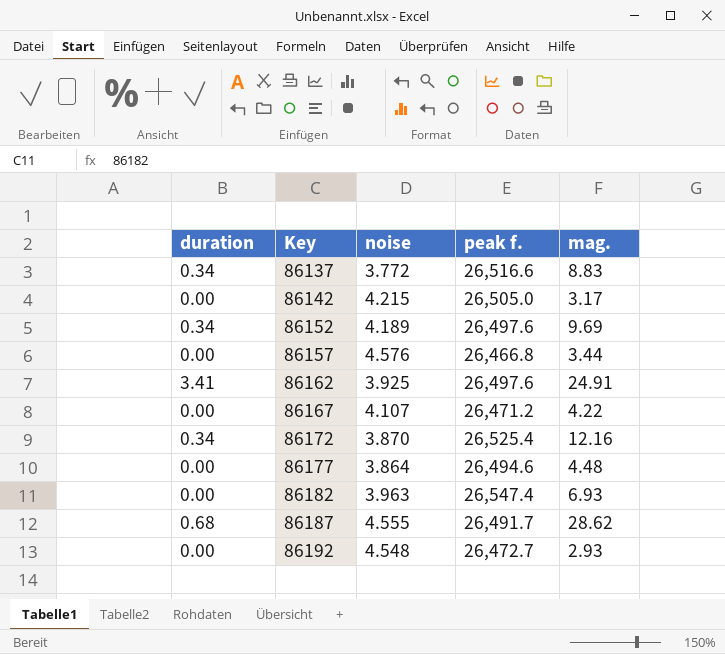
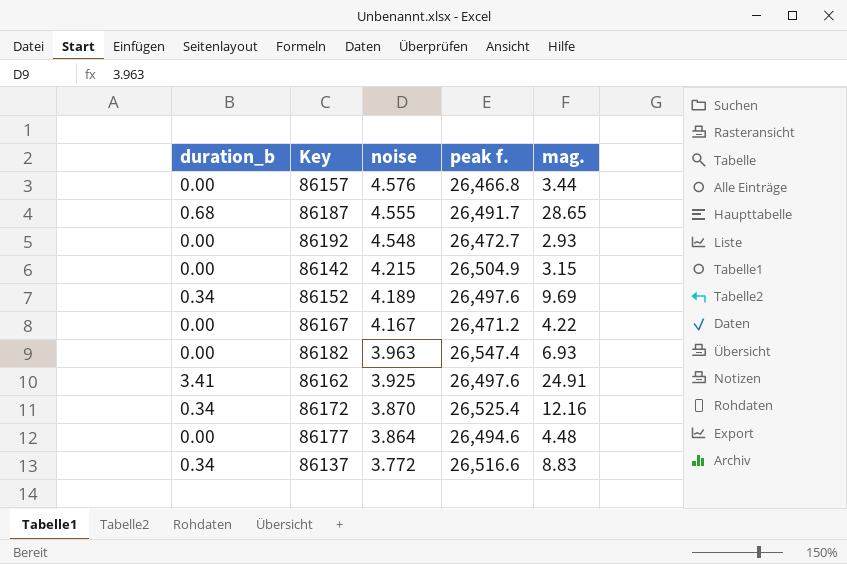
row order: Key ascending -> noise descending
column name: duration -> duration_b
86187 | mag.: 28.62 -> 28.65
86142 | peak f.: 26,505.0 -> 26,504.9
86142 | mag.: 3.17 -> 3.15
86167 | noise: 4.107 -> 4.167

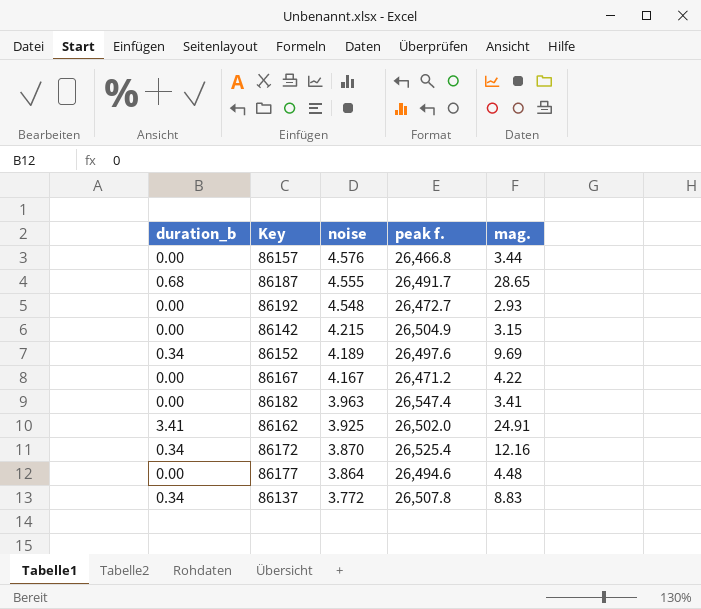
86182 | mag.: 6.93 -> 3.41
86162 | peak f.: 26,497.6 -> 26,502.0
86137 | peak f.: 26,516.6 -> 26,507.8

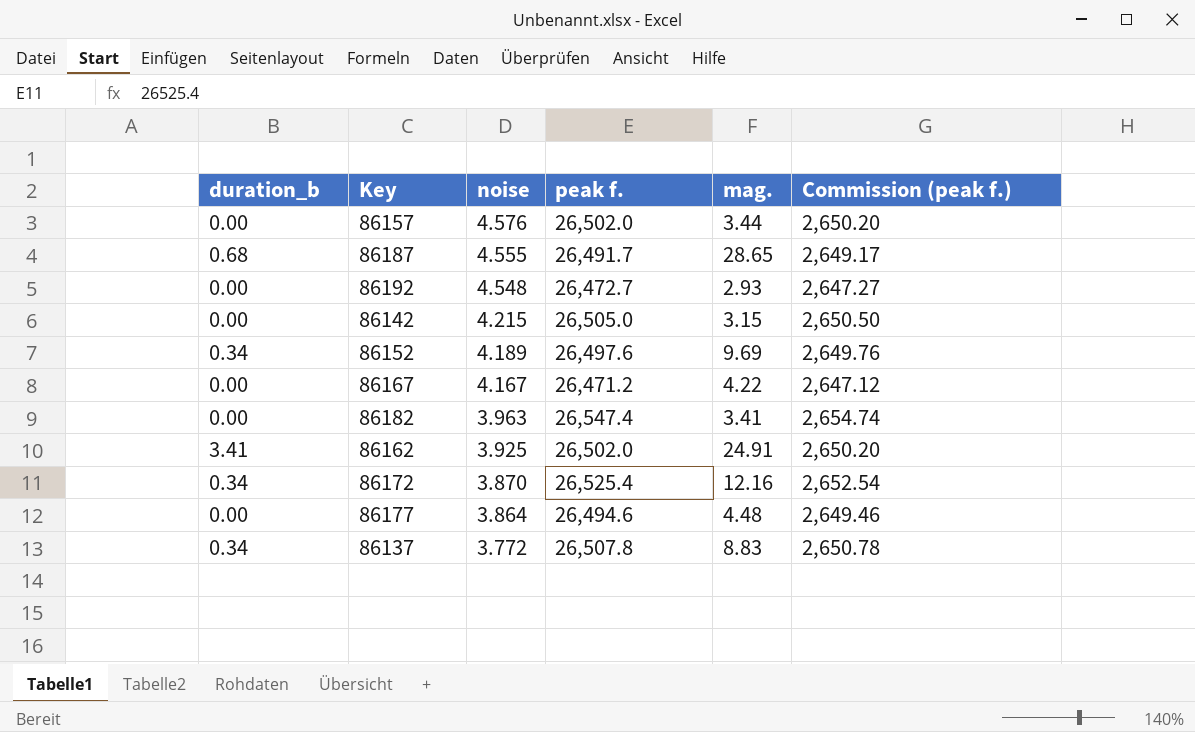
column Commission (peak f.) | formula: none -> [peak f.] * 0.1
86157 | peak f.: 26,466.8 -> 26,502.0
86142 | peak f.: 26,504.9 -> 26,505.0

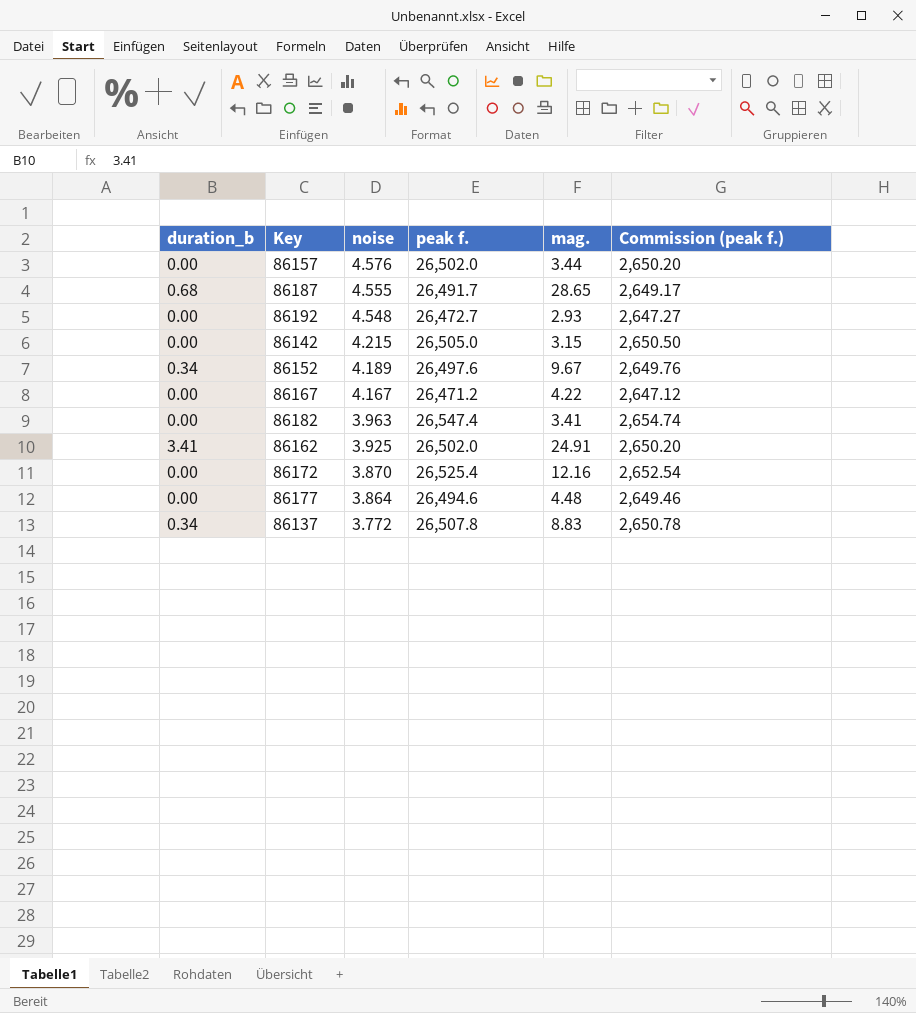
86152 | mag.: 9.69 -> 9.67
86172 | duration_b: 0.34 -> 0.00

